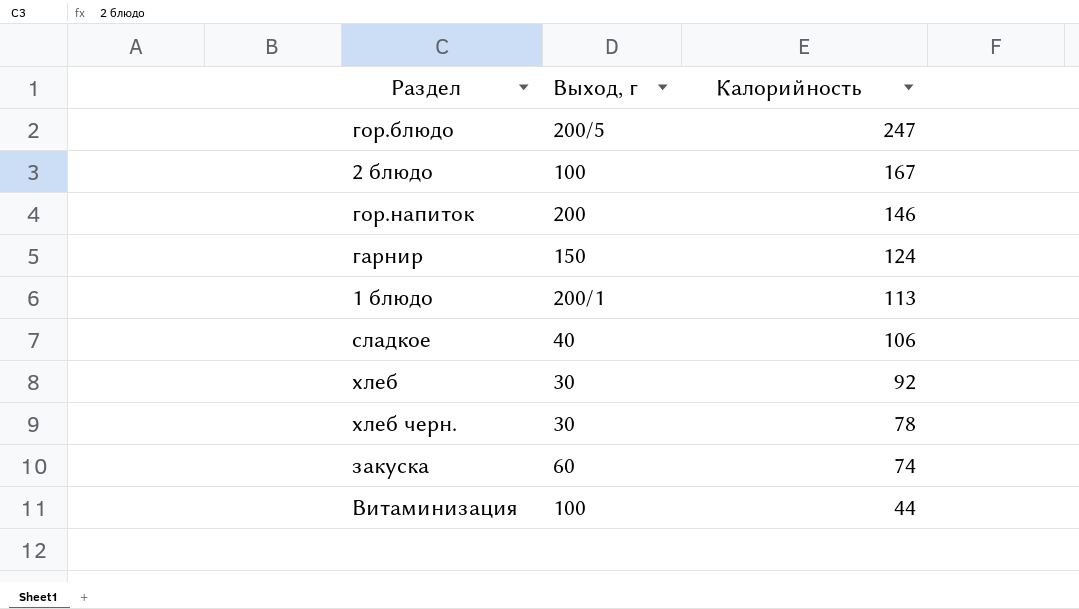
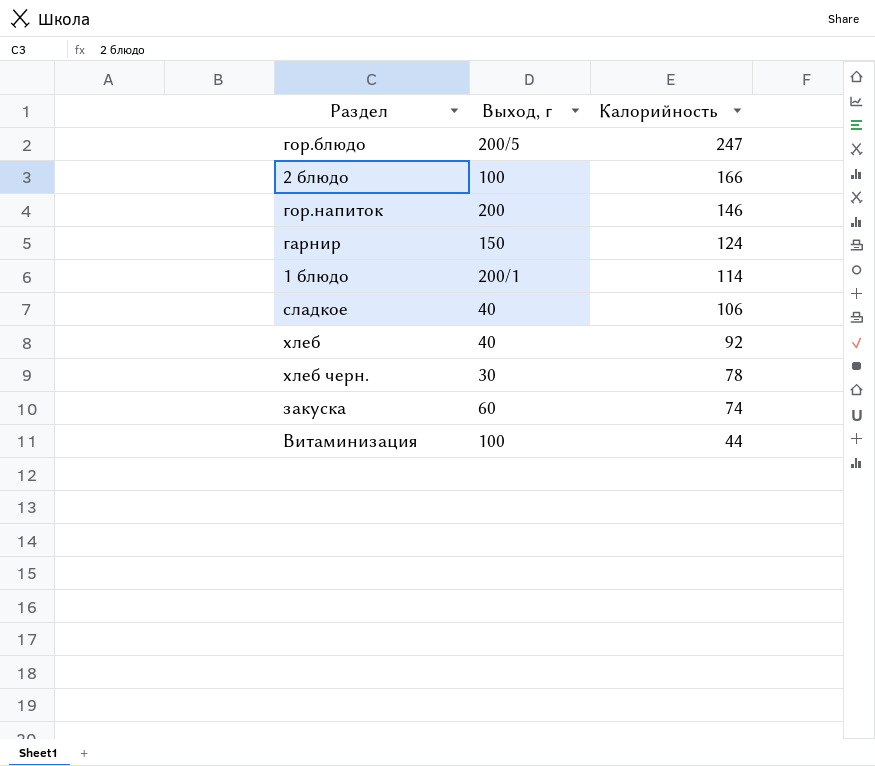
2 блюдо | Калорийность: 167 -> 166
1 блюдо | Калорийность: 113 -> 114
хлеб | Выход, г: 30 -> 40

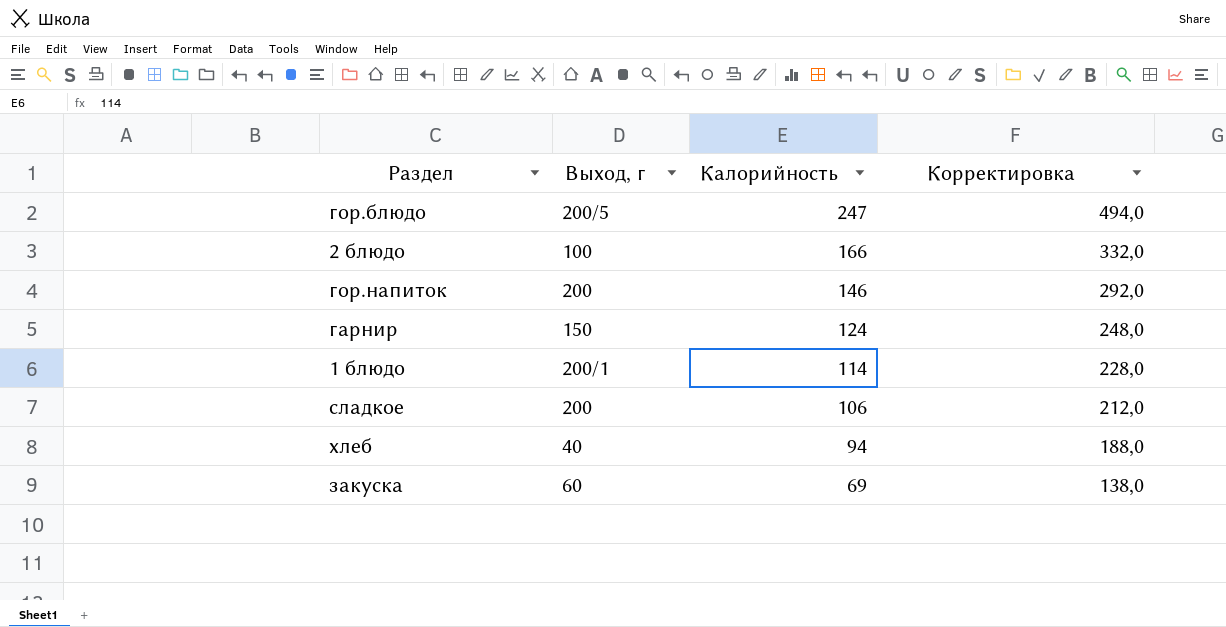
column Корректировка | formula: none -> [Калорийность] * 2
row хлеб черн.: 30 | 78 -> none
row Витаминизация: 100 | 44 -> none
сладкое | Выход, г: 40 -> 200
хлеб | Калорийность: 92 -> 94
закуска | Калорийность: 74 -> 69

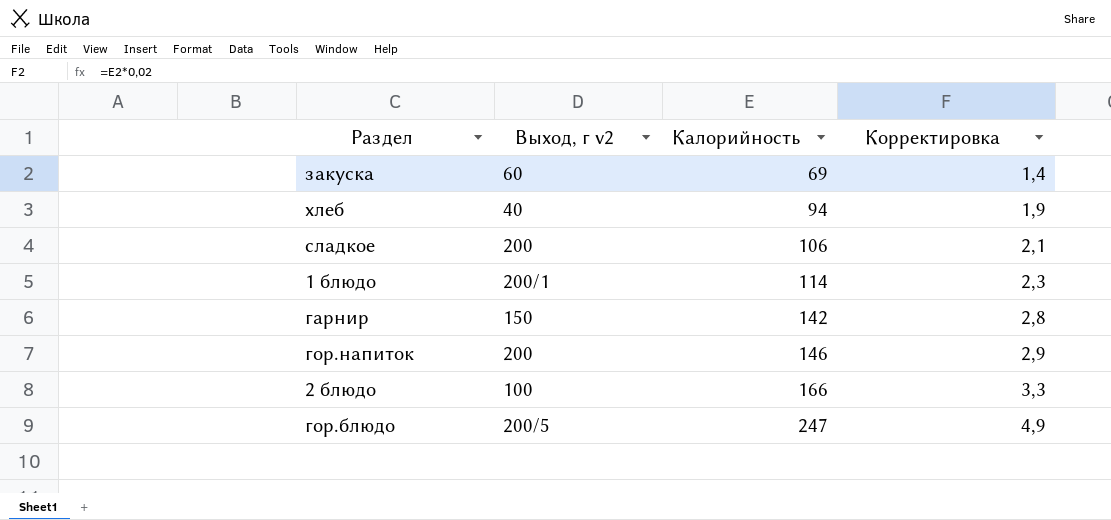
row order: Калорийность descending -> Калорийность ascending
column name: Выход, г -> Выход, г v2
column Корректировка | formula: [Калорийность] * 2 -> [Калорийность] * 0,02
гарнир | Калорийность: 124 -> 142

